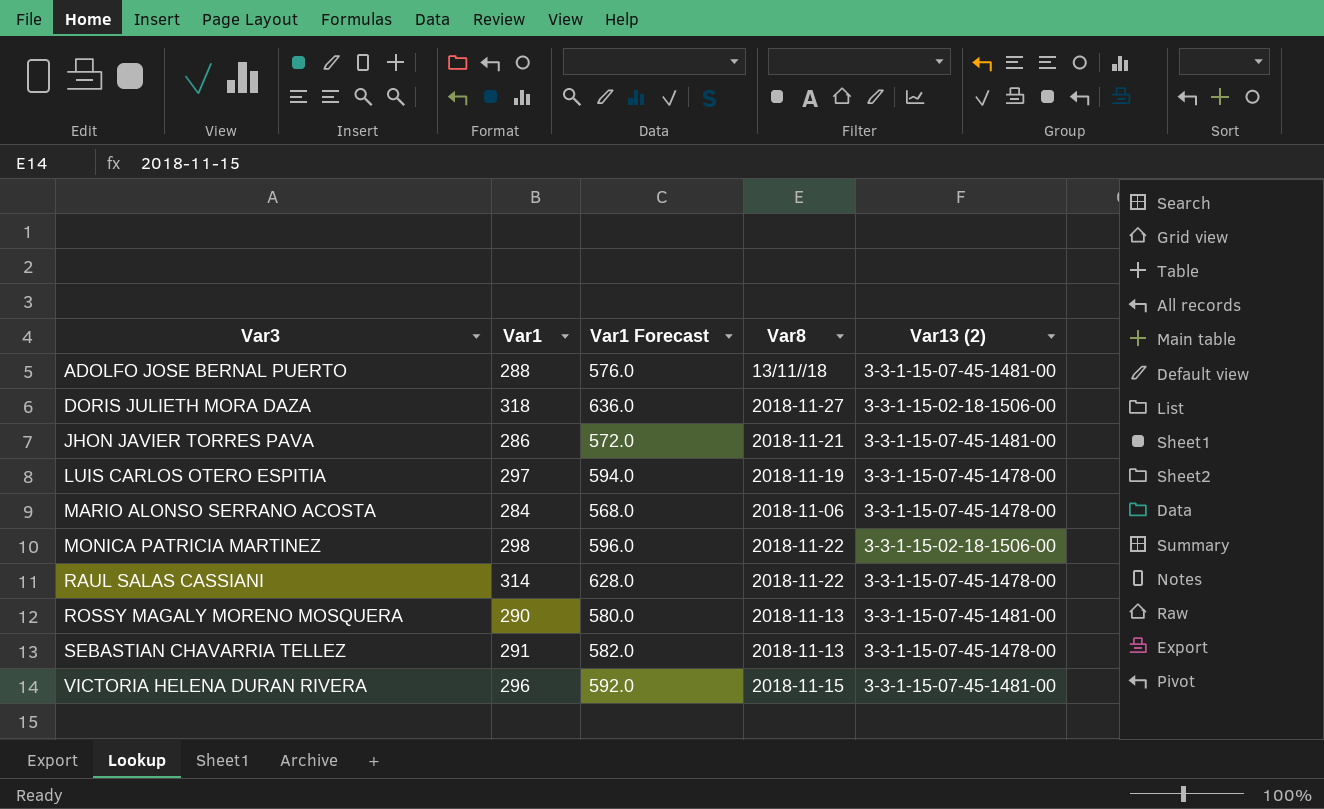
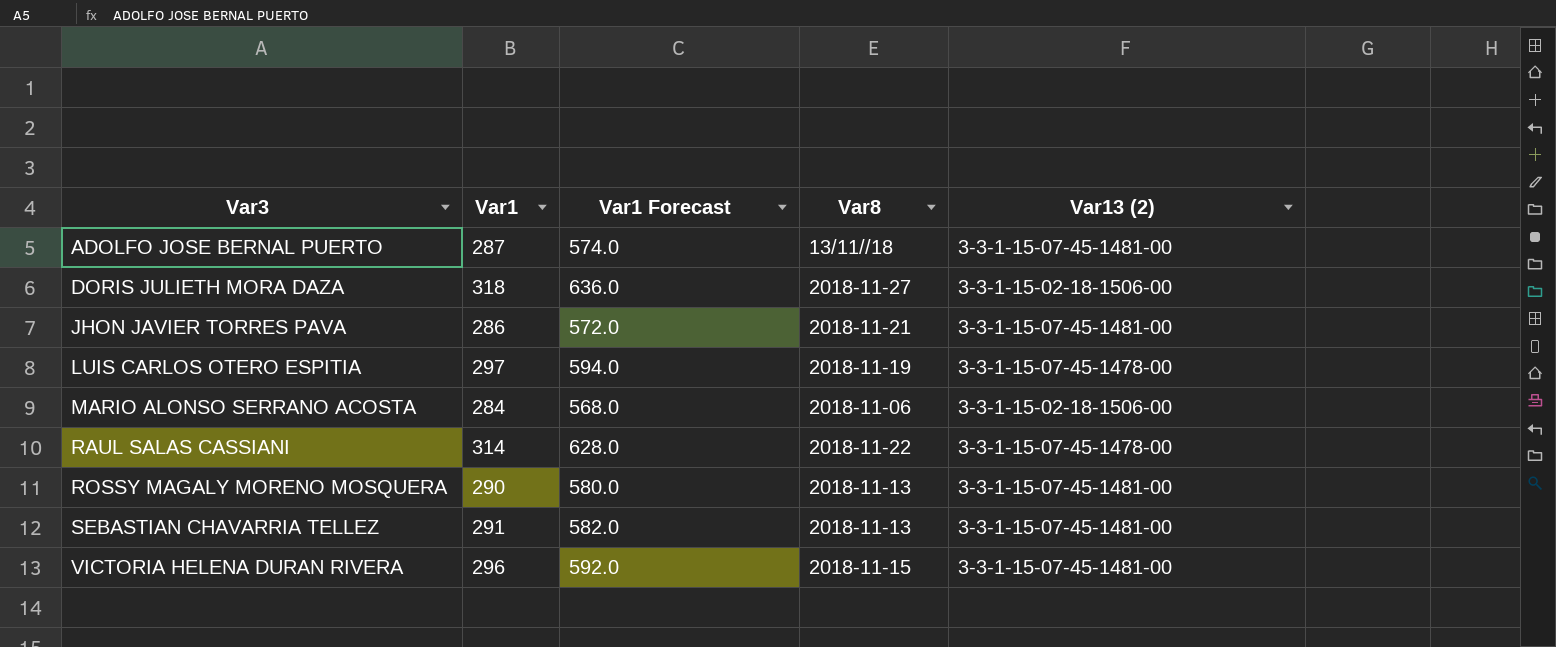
row MONICA PATRICIA MARTINEZ: 298 | 596.0 | 2018-11-22 | 3-3-1-15-02-18-1506-00 -> none
ADOLFO JOSE BERNAL PUERTO | Var1: 288 -> 287
ADOLFO JOSE BERNAL PUERTO | Var1 Forecast: 576.0 -> 574.0
MARIO ALONSO SERRANO ACOSTA | Var13 (2): 3-3-1-15-07-45-1478-00 -> 3-3-1-15-02-18-1506-00
SEBASTIAN CHAVARRIA TELLEZ | Var13 (2): 3-3-1-15-07-45-1478-00 -> 3-3-1-15-07-45-1481-00

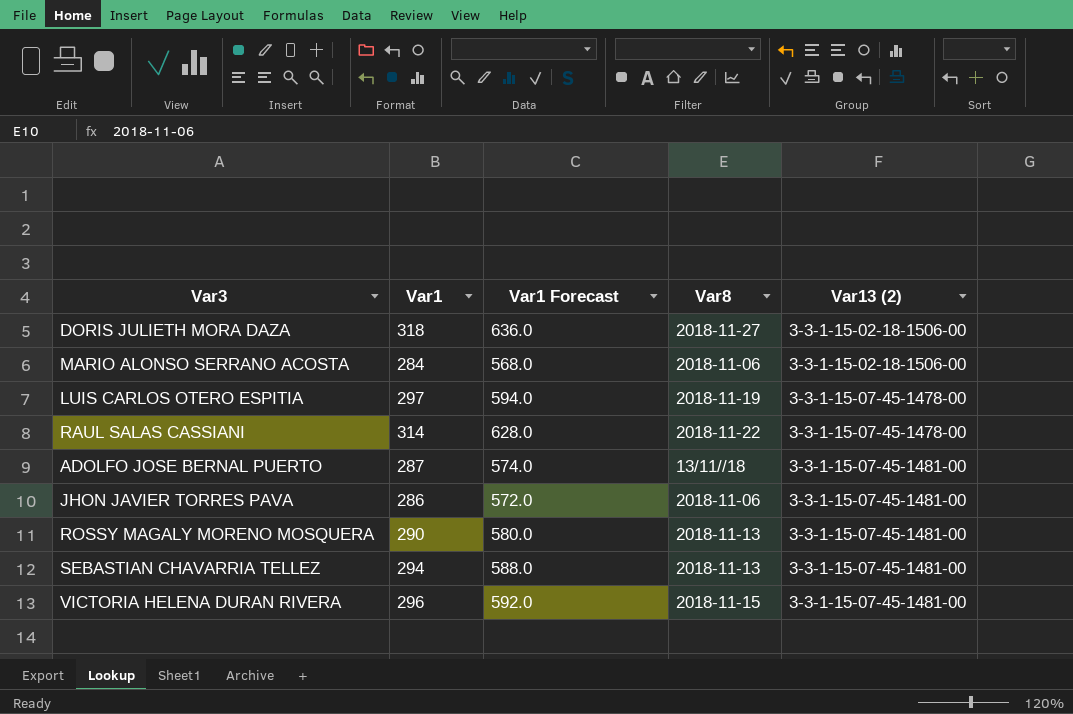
row order: Var3 ascending -> Var13 (2) ascending
JHON JAVIER TORRES PAVA | Var8: 2018-11-21 -> 2018-11-06
SEBASTIAN CHAVARRIA TELLEZ | Var1: 291 -> 294
SEBASTIAN CHAVARRIA TELLEZ | Var1 Forecast: 582.0 -> 588.0

